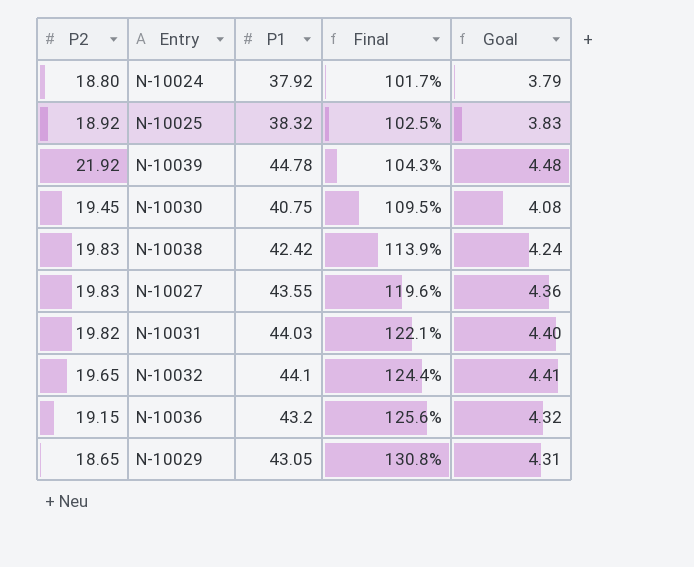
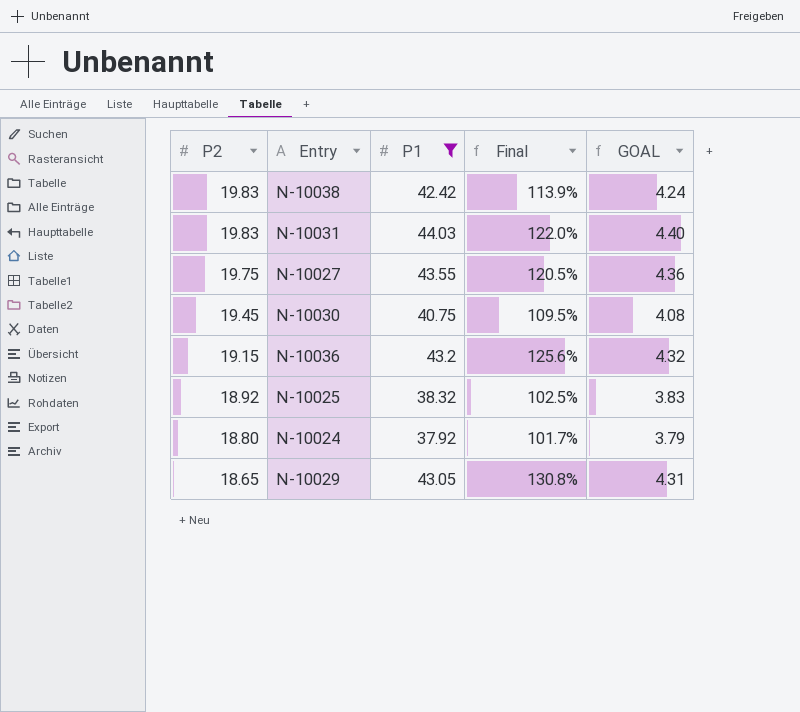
filter: none -> P1 <= 44.03
row order: Final ascending -> P2 descending
column name: Goal -> GOAL
N-10031 | P2: 19.82 -> 19.83
N-10031 | Final: 122.1% -> 122.0%
N-10027 | P2: 19.83 -> 19.75
N-10027 | Final: 119.6% -> 120.5%

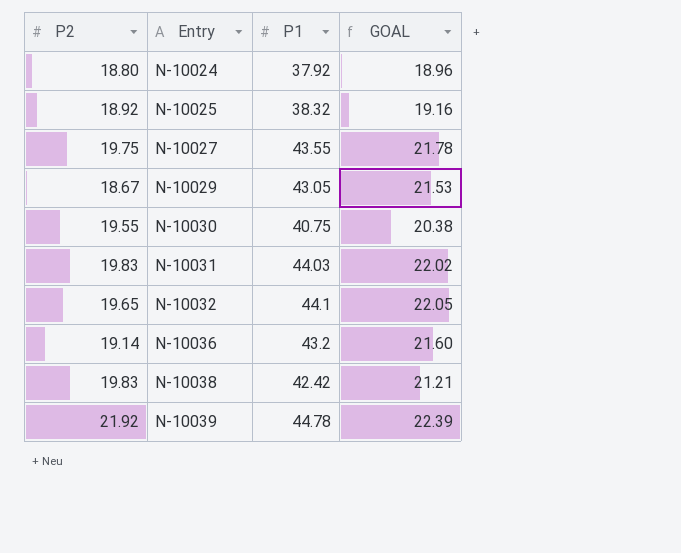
filter: P1 <= 44.03 -> none
row order: P2 descending -> Entry ascending
column Final | formula: ([P1] - [P2]) / [P2] -> none
column GOAL | formula: [P1] * 0.1 -> [P1] * 0.5
N-10029 | P2: 18.65 -> 18.67
N-10030 | P2: 19.45 -> 19.55
N-10036 | P2: 19.15 -> 19.14

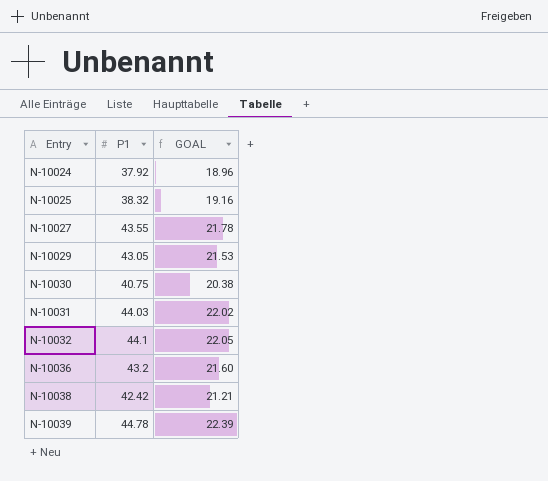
column P2 | position: 1 -> none

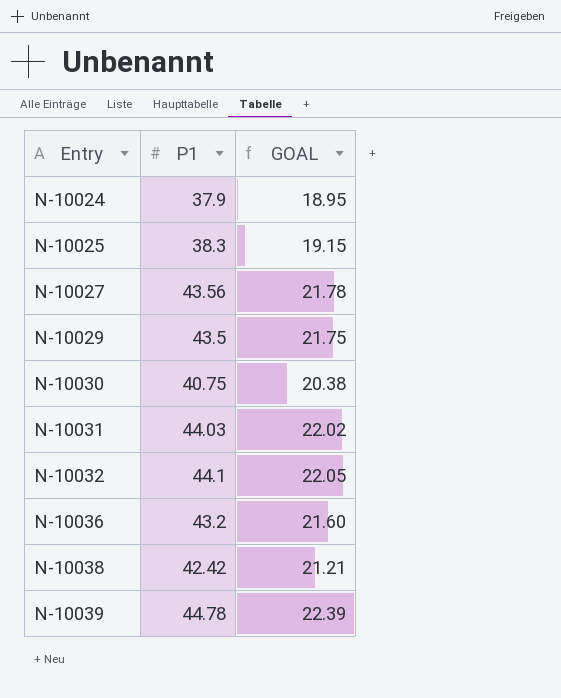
N-10024 | P1: 37.92 -> 37.9
N-10024 | GOAL: 18.96 -> 18.95
N-10025 | P1: 38.32 -> 38.3
N-10025 | GOAL: 19.16 -> 19.15
N-10027 | P1: 43.55 -> 43.56
N-10029 | P1: 43.05 -> 43.5
N-10029 | GOAL: 21.53 -> 21.75

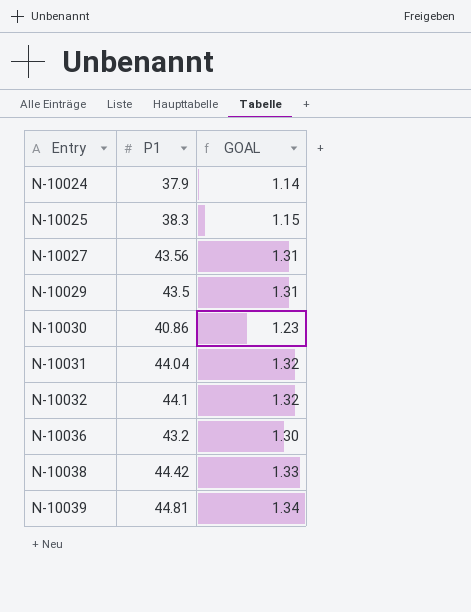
column GOAL | formula: [P1] * 0.5 -> [P1] * 0.03
N-10030 | P1: 40.75 -> 40.86
N-10031 | P1: 44.03 -> 44.04
N-10038 | P1: 42.42 -> 44.42
N-10039 | P1: 44.78 -> 44.81

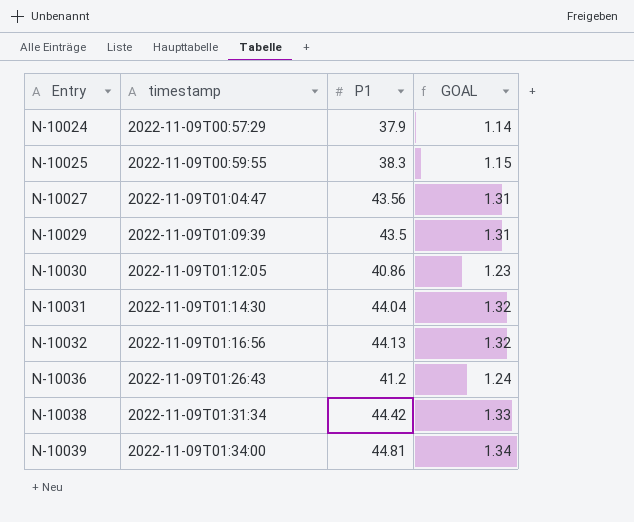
column timestamp | position: none -> 2
N-10032 | P1: 44.1 -> 44.13
N-10036 | P1: 43.2 -> 41.2
N-10036 | GOAL: 1.30 -> 1.24

